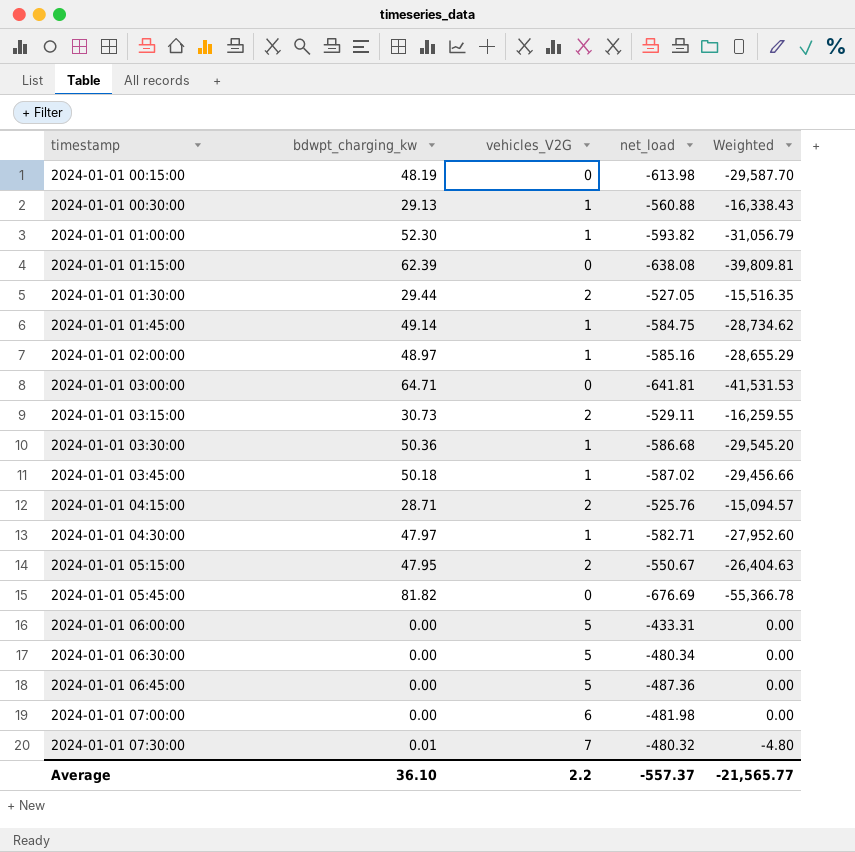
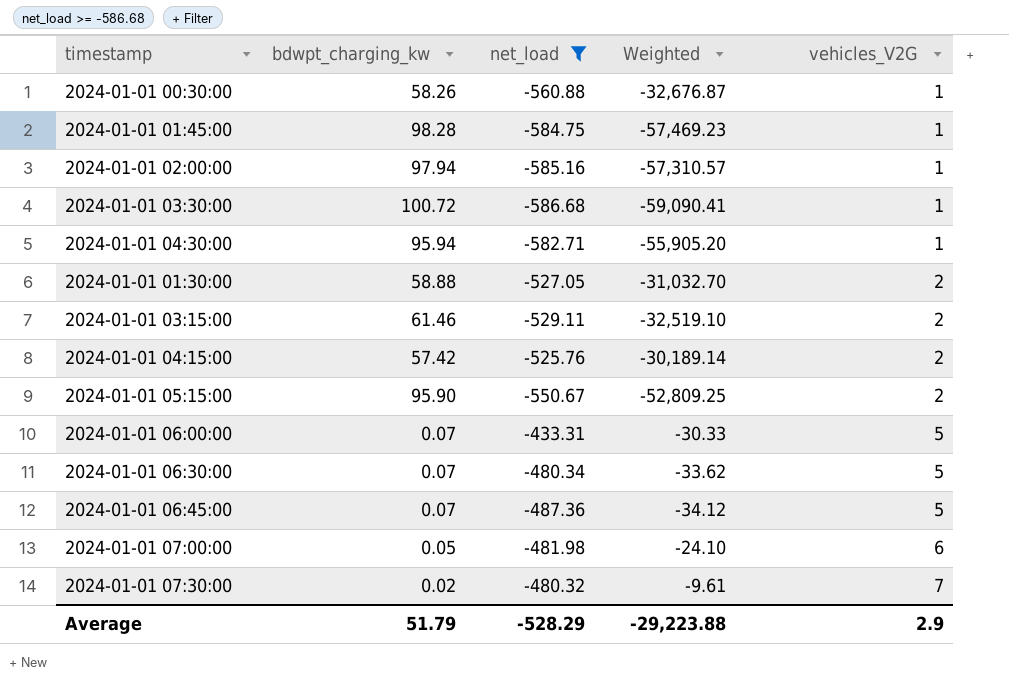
filter: none -> net_load >= -586.68
row order: timestamp ascending -> vehicles_V2G ascending
column vehicles_V2G | position: 3 -> 5
2024-01-01 00:30:00 | bdwpt_charging_kw: 29.13 -> 58.26
2024-01-01 00:30:00 | Weighted: -16,338.43 -> -32,676.87
2024-01-01 01:45:00 | bdwpt_charging_kw: 49.14 -> 98.28
2024-01-01 01:45:00 | Weighted: -28,734.62 -> -57,469.23
2024-01-01 02:00:00 | bdwpt_charging_kw: 48.97 -> 97.94
2024-01-01 02:00:00 | Weighted: -28,655.29 -> -57,310.57
2024-01-01 03:30:00 | bdwpt_charging_kw: 50.36 -> 100.72
2024-01-01 03:30:00 | Weighted: -29,545.20 -> -59,090.41
2024-01-01 04:30:00 | bdwpt_charging_kw: 47.97 -> 95.94
2024-01-01 04:30:00 | Weighted: -27,952.60 -> -55,905.20
2024-01-01 01:30:00 | bdwpt_charging_kw: 29.44 -> 58.88
2024-01-01 01:30:00 | Weighted: -15,516.35 -> -31,032.70
2024-01-01 03:15:00 | bdwpt_charging_kw: 30.73 -> 61.46
2024-01-01 03:15:00 | Weighted: -16,259.55 -> -32,519.10
2024-01-01 04:15:00 | bdwpt_charging_kw: 28.71 -> 57.42
2024-01-01 04:15:00 | Weighted: -15,094.57 -> -30,189.14
2024-01-01 05:15:00 | bdwpt_charging_kw: 47.95 -> 95.90
2024-01-01 05:15:00 | Weighted: -26,404.63 -> -52,809.25
2024-01-01 06:00:00 | bdwpt_charging_kw: 0.00 -> 0.07
2024-01-01 06:00:00 | Weighted: 0.00 -> -30.33
2024-01-01 06:30:00 | bdwpt_charging_kw: 0.00 -> 0.07
2024-01-01 06:30:00 | Weighted: 0.00 -> -33.62
2024-01-01 06:45:00 | bdwpt_charging_kw: 0.00 -> 0.07
2024-01-01 06:45:00 | Weighted: 0.00 -> -34.12
2024-01-01 07:00:00 | bdwpt_charging_kw: 0.00 -> 0.05
2024-01-01 07:00:00 | Weighted: 0.00 -> -24.10
2024-01-01 07:30:00 | bdwpt_charging_kw: 0.01 -> 0.02
2024-01-01 07:30:00 | Weighted: -4.80 -> -9.61
Average | bdwpt_charging_kw: 36.10 -> 51.79
Average | net_load: -557.37 -> -528.29
Average | Weighted: -21,565.77 -> -29,223.88
Average | vehicles_V2G: 2.2 -> 2.9

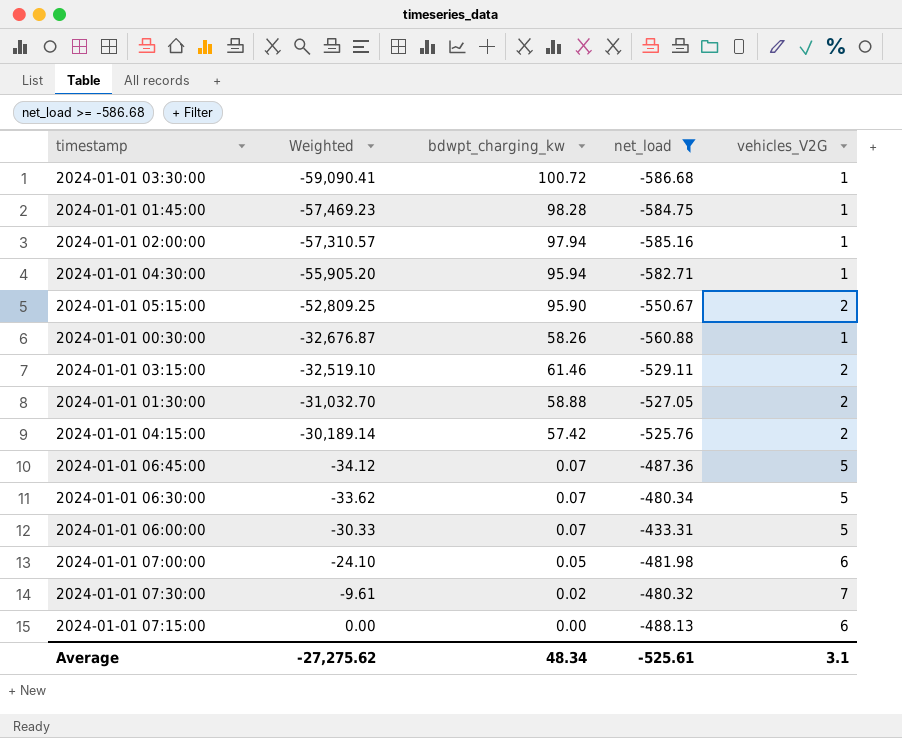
row order: vehicles_V2G ascending -> Weighted ascending
column Weighted | position: 4 -> 2
row 2024-01-01 07:15:00: none -> 0.00 | 0.00 | -488.13 | 6
Average | Weighted: -29,223.88 -> -27,275.62
Average | bdwpt_charging_kw: 51.79 -> 48.34
Average | net_load: -528.29 -> -525.61
Average | vehicles_V2G: 2.9 -> 3.1

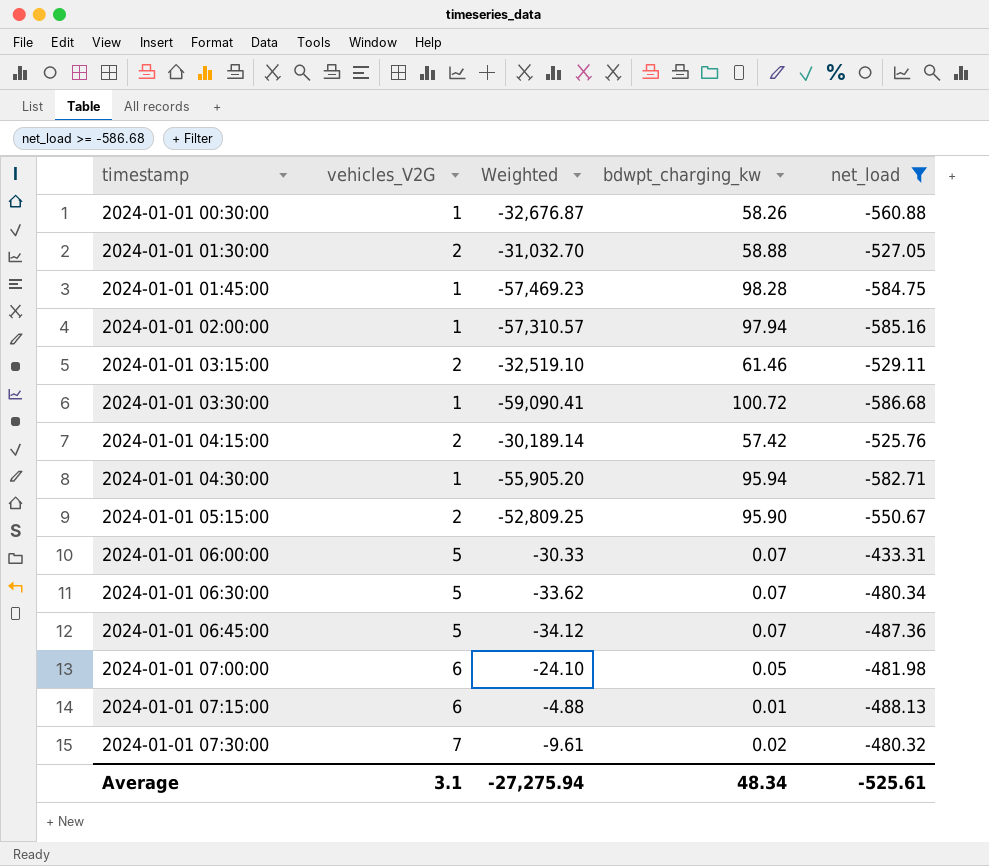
row order: Weighted ascending -> timestamp ascending
column vehicles_V2G | position: 5 -> 2
2024-01-01 07:15:00 | Weighted: 0.00 -> -4.88
2024-01-01 07:15:00 | bdwpt_charging_kw: 0.00 -> 0.01
Average | Weighted: -27,275.62 -> -27,275.94

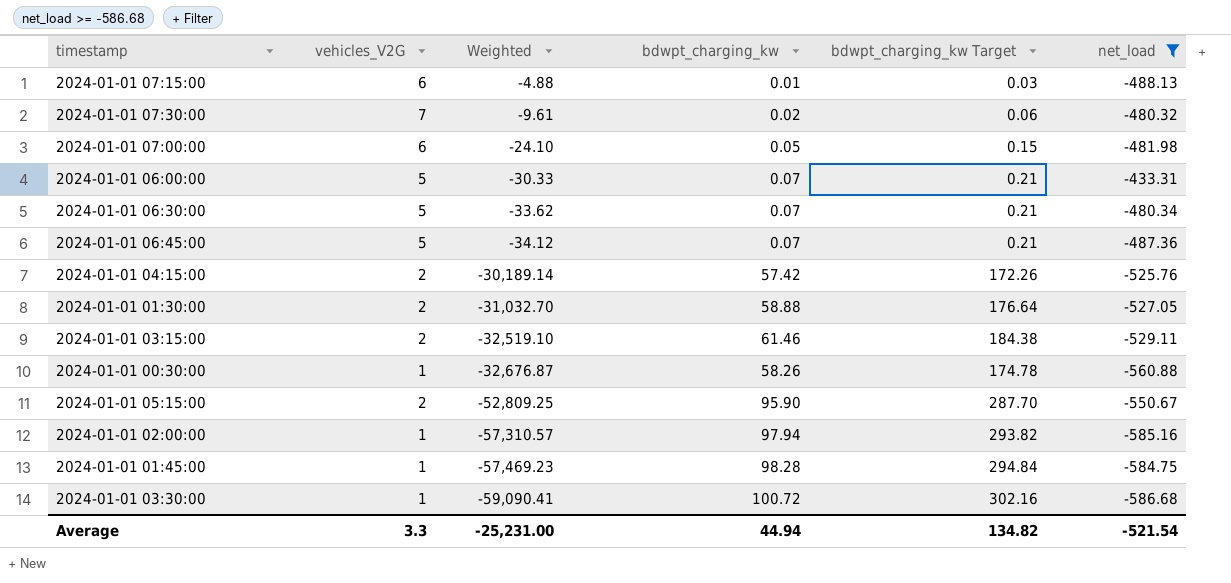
row order: timestamp ascending -> Weighted descending
column bdwpt_charging_kw Target | formula: none -> [bdwpt_charging_kw] * 3
row 2024-01-01 04:30:00: 1 | -55,905.20 | 95.94 | -582.71 -> none
Average | vehicles_V2G: 3.1 -> 3.3
Average | Weighted: -27,275.94 -> -25,231.00
Average | bdwpt_charging_kw: 48.34 -> 44.94
Average | net_load: -525.61 -> -521.54

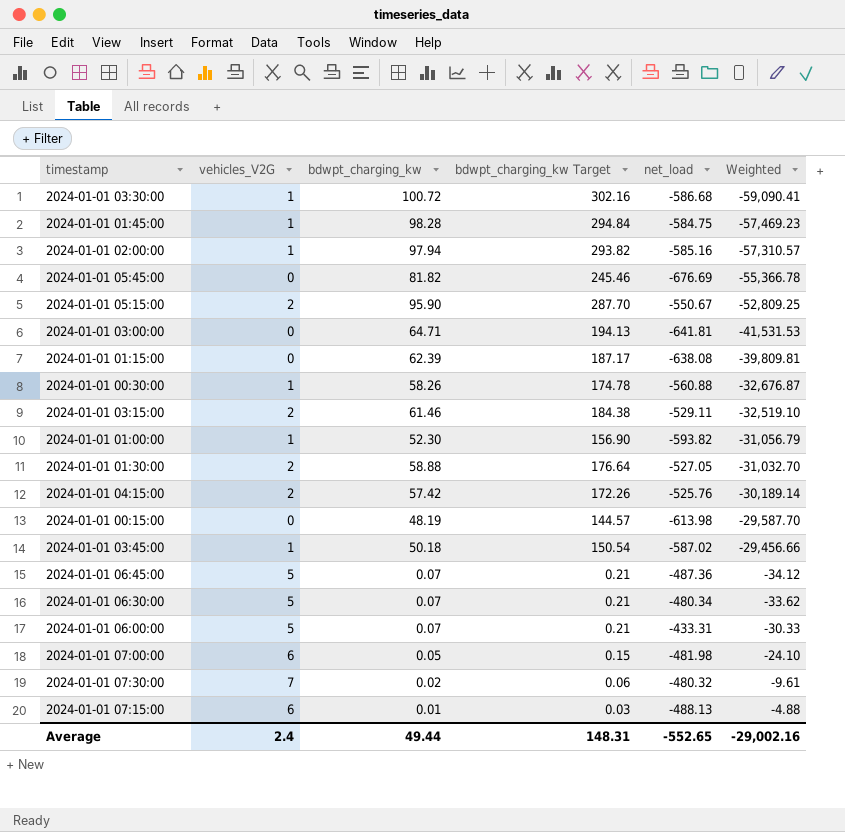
filter: net_load >= -586.68 -> none
row order: Weighted descending -> Weighted ascending
column Weighted | position: 3 -> 6
Average | vehicles_V2G: 3.3 -> 2.4
Average | bdwpt_charging_kw: 44.94 -> 49.44
Average | bdwpt_charging_kw Target: 134.82 -> 148.31
Average | net_load: -521.54 -> -552.65
Average | Weighted: -25,231.00 -> -29,002.16

